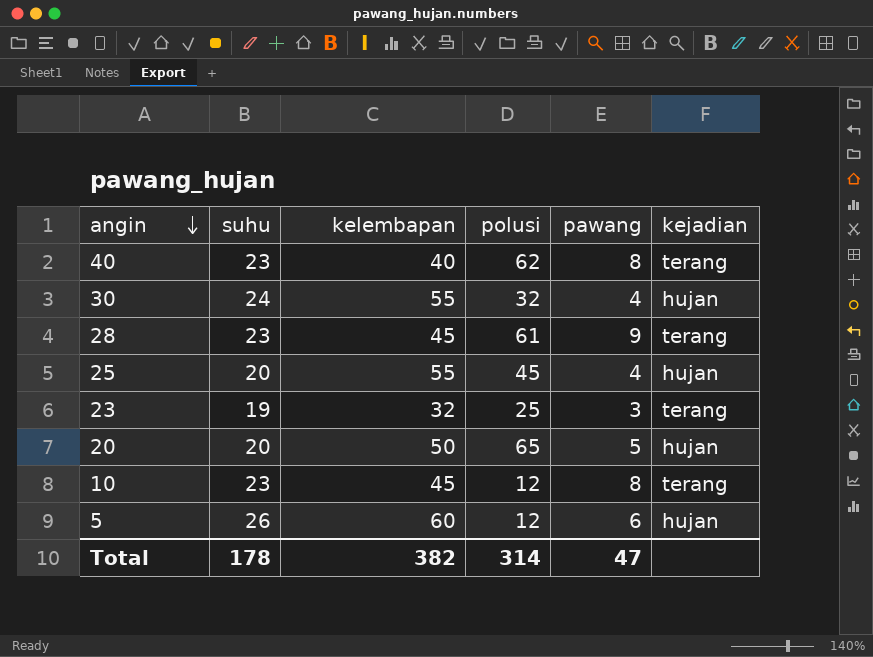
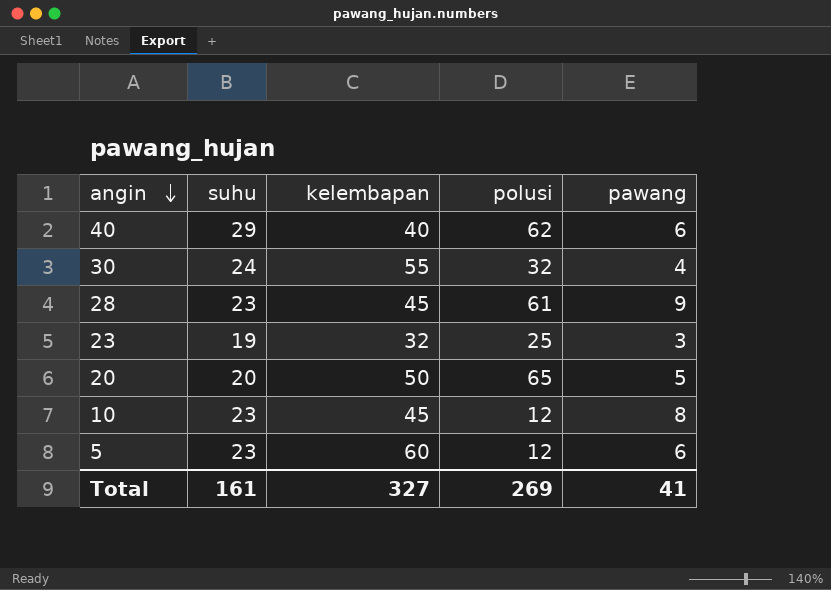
column kejadian | position: 6 -> none
row 25: 20 | 55 | 45 | 4 | hujan -> none
40 | suhu: 23 -> 29
40 | pawang: 8 -> 6
5 | suhu: 26 -> 23
Total | suhu: 178 -> 161
Total | kelembapan: 382 -> 327
Total | polusi: 314 -> 269
Total | pawang: 47 -> 41

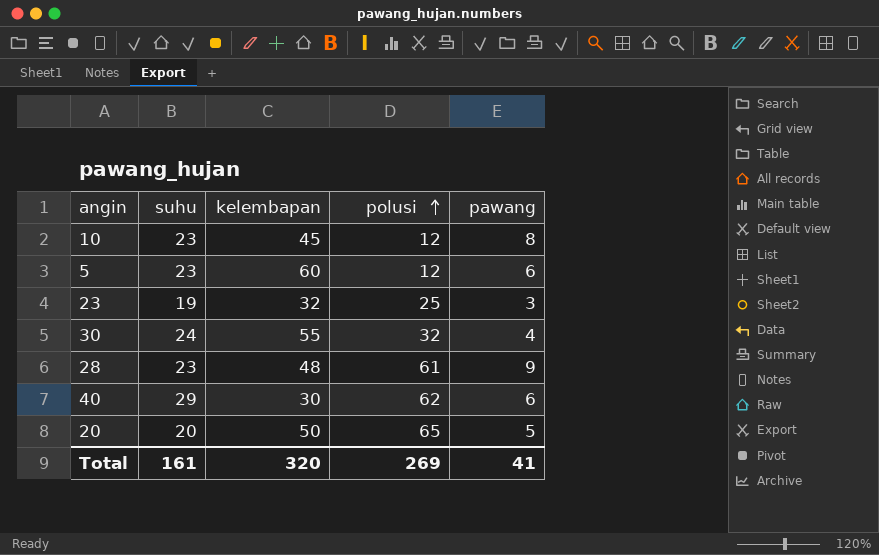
row order: angin descending -> polusi ascending
28 | kelembapan: 45 -> 48
40 | kelembapan: 40 -> 30
Total | kelembapan: 327 -> 320

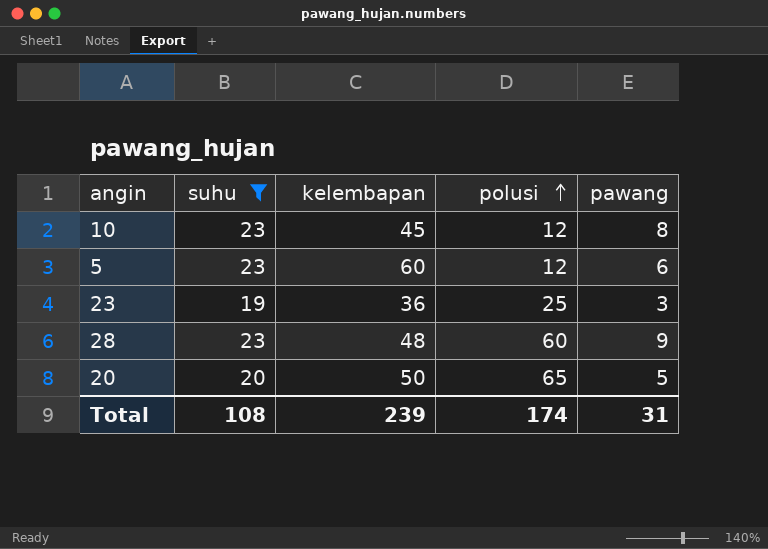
filter: none -> suhu <= 23
23 | kelembapan: 32 -> 36
28 | polusi: 61 -> 60
Total | suhu: 161 -> 108
Total | kelembapan: 320 -> 239
Total | polusi: 269 -> 174
Total | pawang: 41 -> 31

